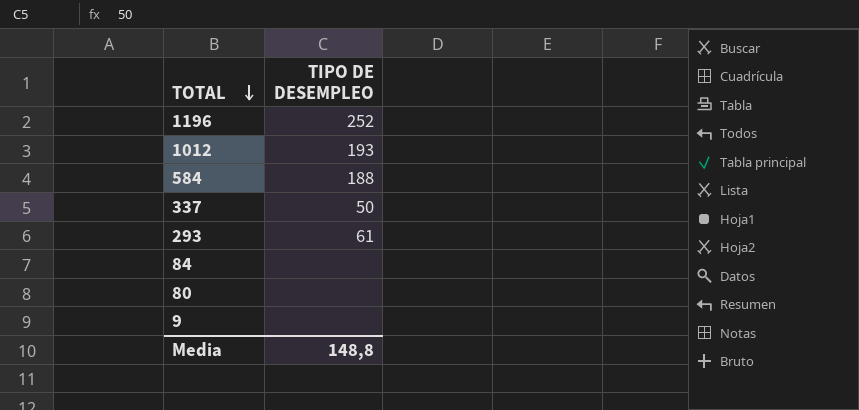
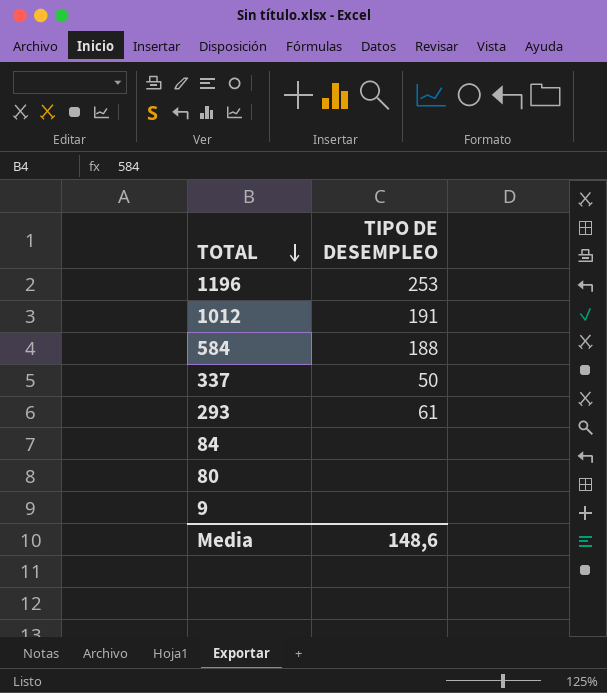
1196 | TIPO DE DESEMPLEO: 252 -> 253
1012 | TIPO DE DESEMPLEO: 193 -> 191
Media | TIPO DE DESEMPLEO: 148,8 -> 148,6

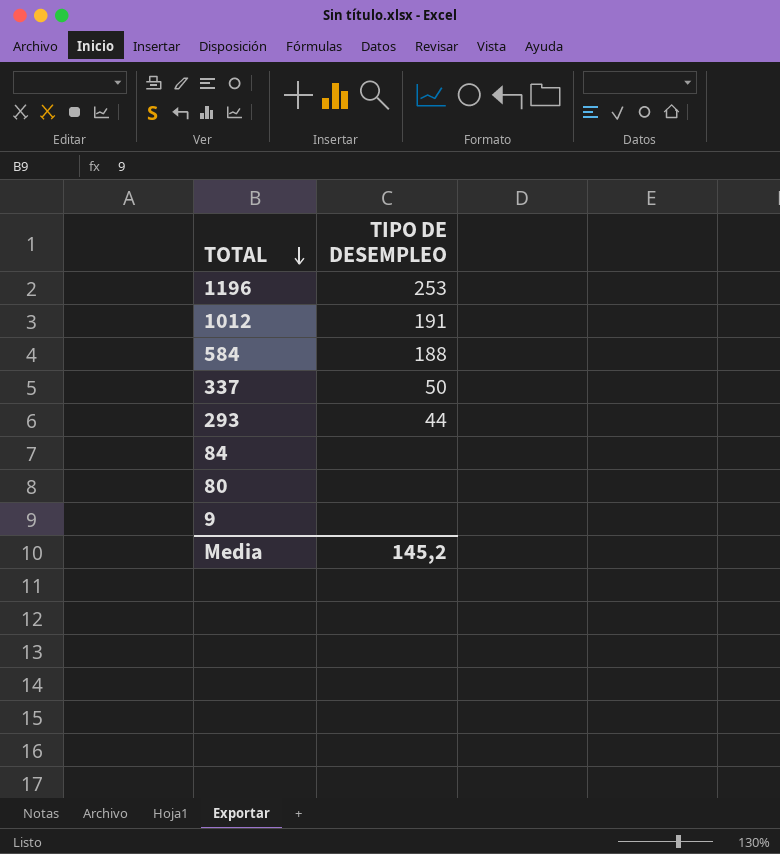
293 | TIPO DE DESEMPLEO: 61 -> 44
Media | TIPO DE DESEMPLEO: 148,6 -> 145,2

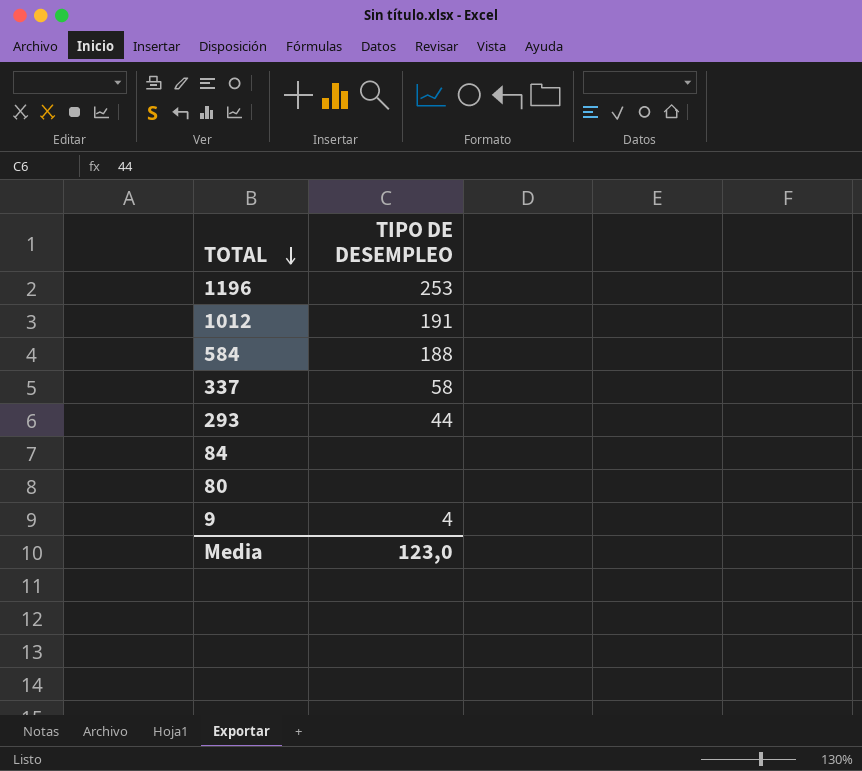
337 | TIPO DE DESEMPLEO: 50 -> 58
9 | TIPO DE DESEMPLEO: none -> 4
Media | TIPO DE DESEMPLEO: 145,2 -> 123,0

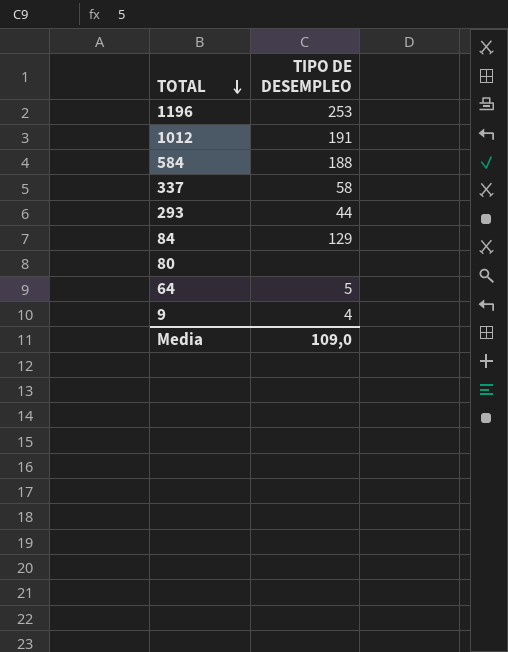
84 | TIPO DE DESEMPLEO: none -> 129
row 64: none -> 5
Media | TIPO DE DESEMPLEO: 123,0 -> 109,0

